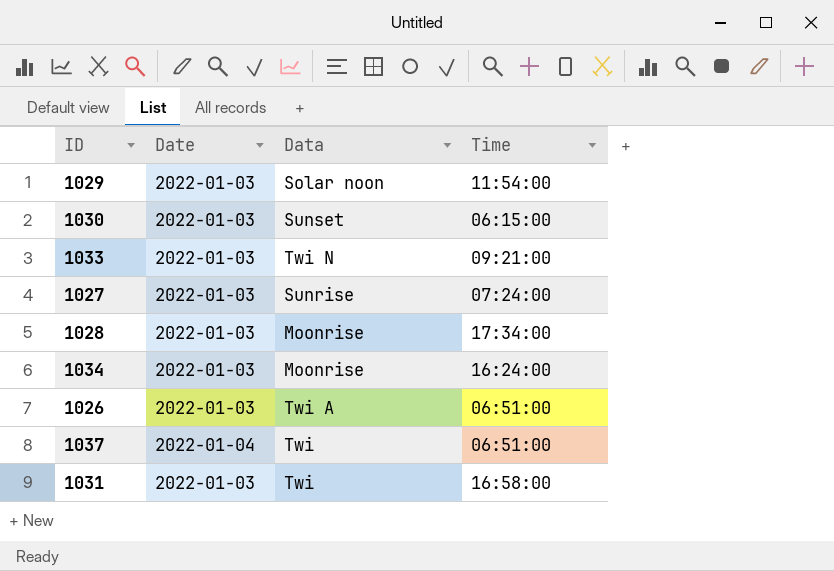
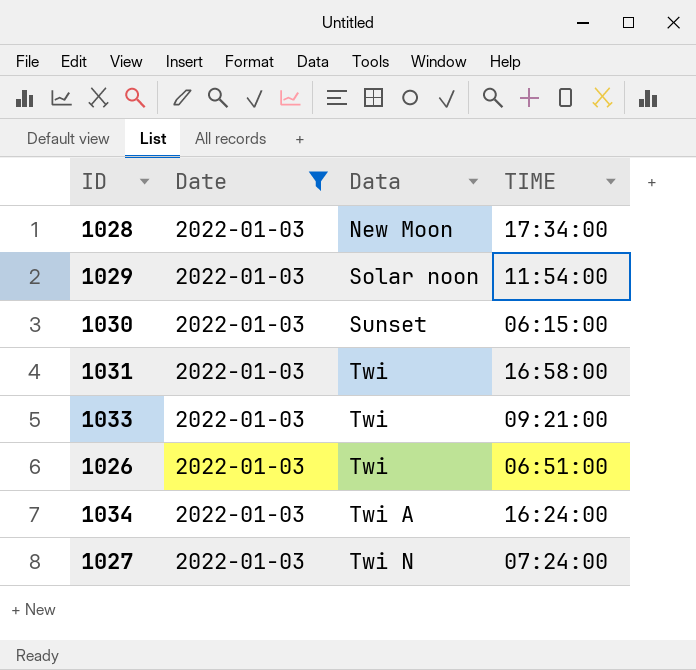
filter: none -> Date = 2022-01-03
row order: none -> Data ascending
column name: Time -> TIME
1028 | Data: Moonrise -> New Moon
1033 | Data: Twi N -> Twi
1026 | Data: Twi A -> Twi
1034 | Data: Moonrise -> Twi A
1027 | Data: Sunrise -> Twi N

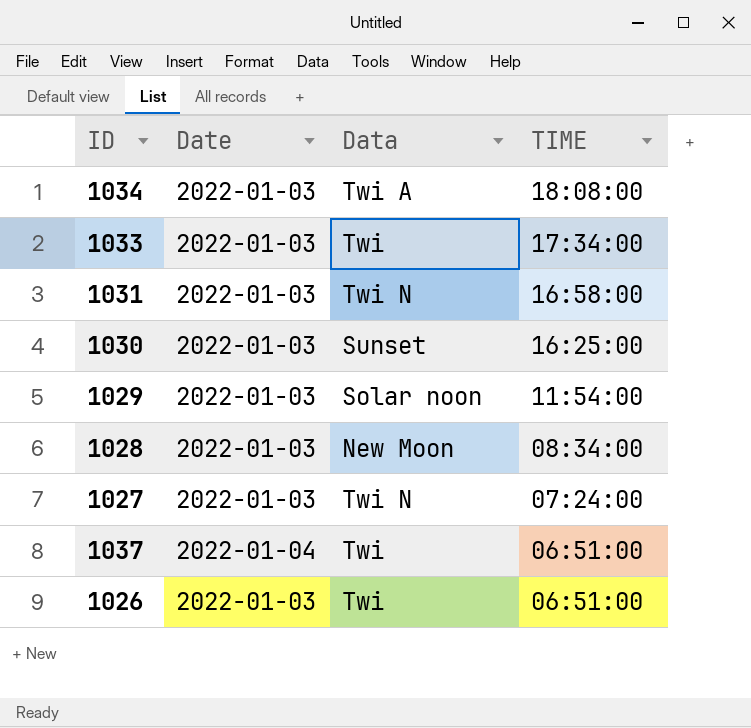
filter: Date = 2022-01-03 -> none
row order: Data ascending -> TIME descending
1034 | TIME: 16:24:00 -> 18:08:00
1033 | TIME: 09:21:00 -> 17:34:00
1031 | Data: Twi -> Twi N
1030 | TIME: 06:15:00 -> 16:25:00
1028 | TIME: 17:34:00 -> 08:34:00

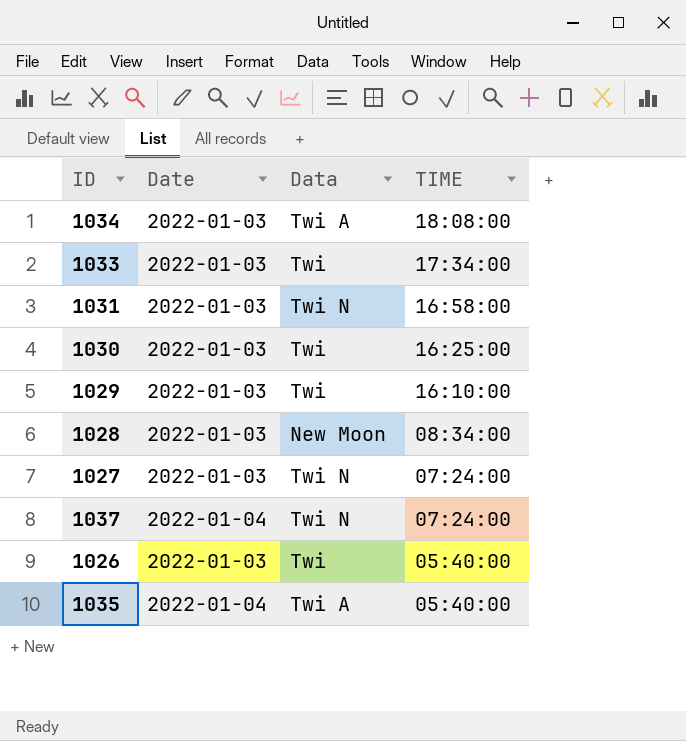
1030 | Data: Sunset -> Twi
1029 | Data: Solar noon -> Twi
1029 | TIME: 11:54:00 -> 16:10:00
1037 | Data: Twi -> Twi N
1037 | TIME: 06:51:00 -> 07:24:00
1026 | TIME: 06:51:00 -> 05:40:00
row 1035: none -> 2022-01-04 | Twi A | 05:40:00

